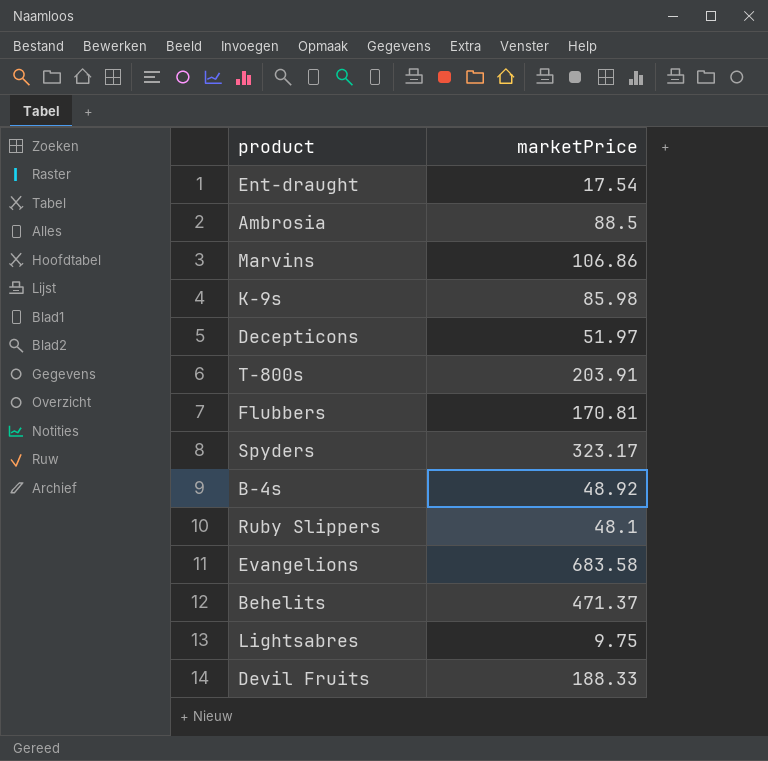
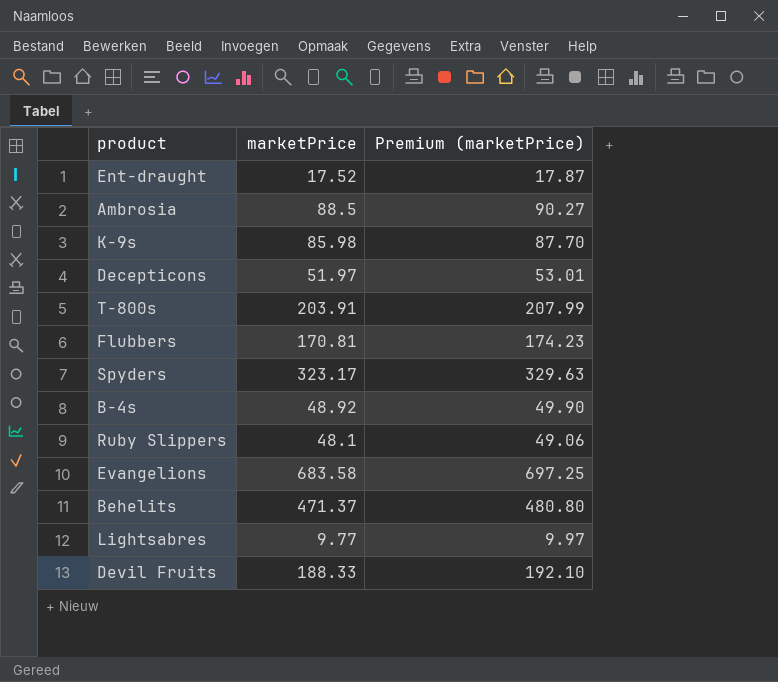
column Premium (marketPrice) | formula: none -> [marketPrice] * 1.02
row Marvins: 106.86 -> none
Ent-draught | marketPrice: 17.54 -> 17.52
Lightsabres | marketPrice: 9.75 -> 9.77

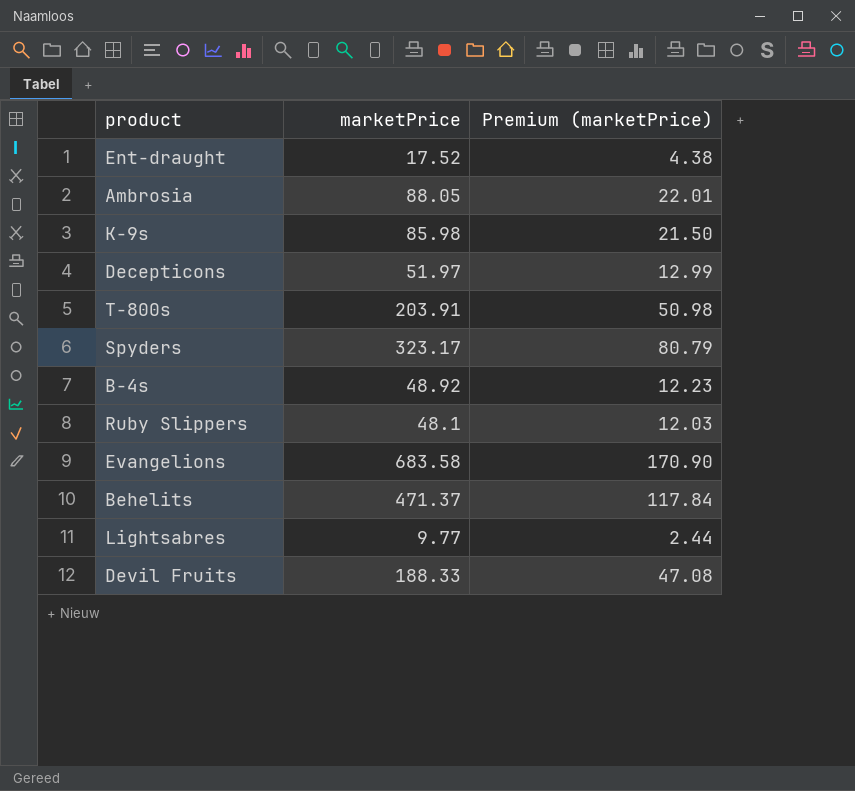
column Premium (marketPrice) | formula: [marketPrice] * 1.02 -> [marketPrice] * 0.25
row Flubbers: 170.81 | 174.23 -> none
Ambrosia | marketPrice: 88.5 -> 88.05

